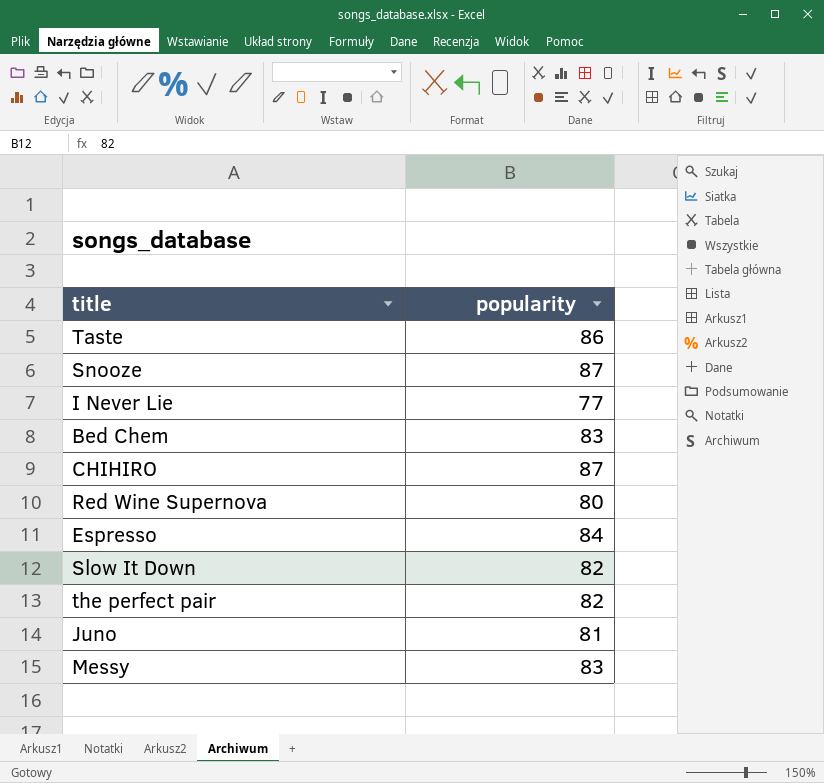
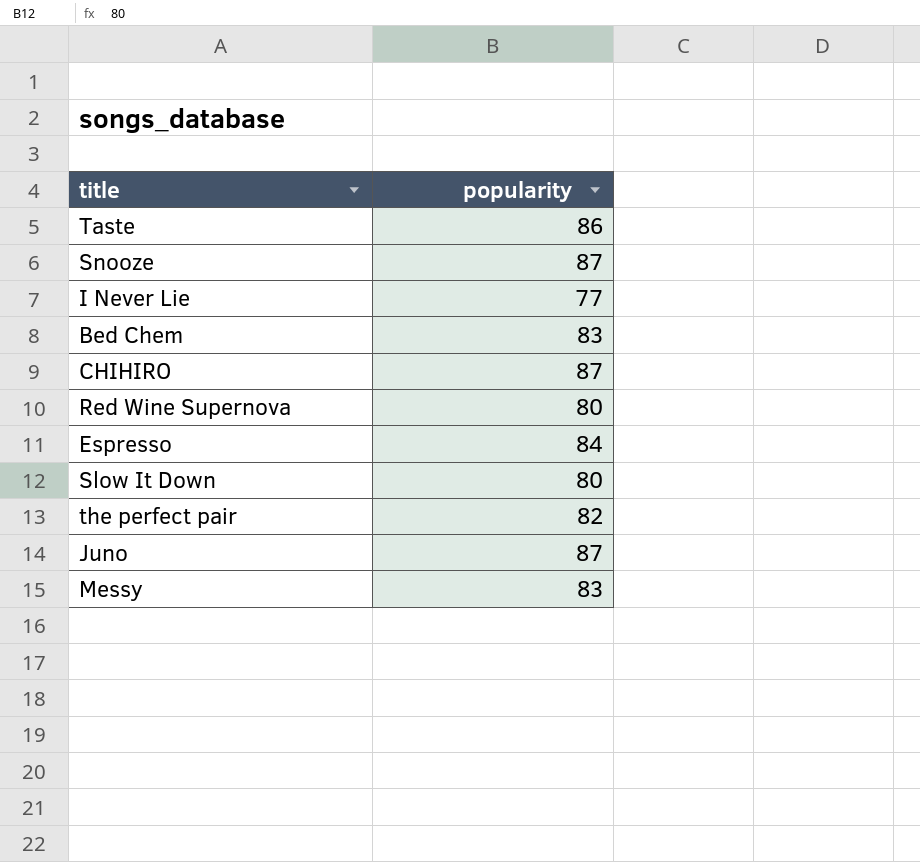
Slow It Down | popularity: 82 -> 80
Juno | popularity: 81 -> 87

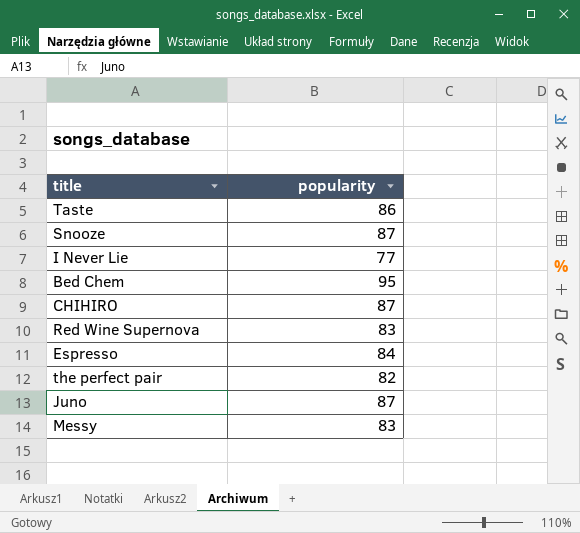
row Slow It Down: 80 -> none
Bed Chem | popularity: 83 -> 95
Red Wine Supernova | popularity: 80 -> 83

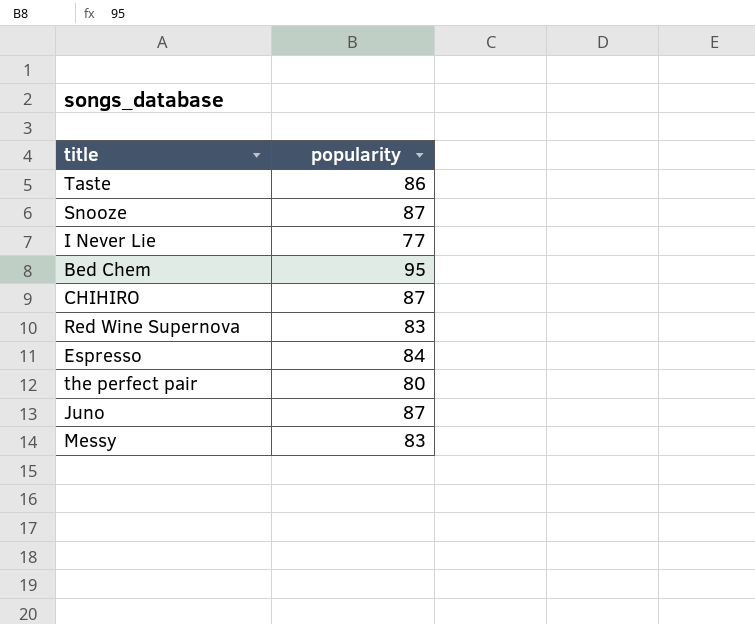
the perfect pair | popularity: 82 -> 80

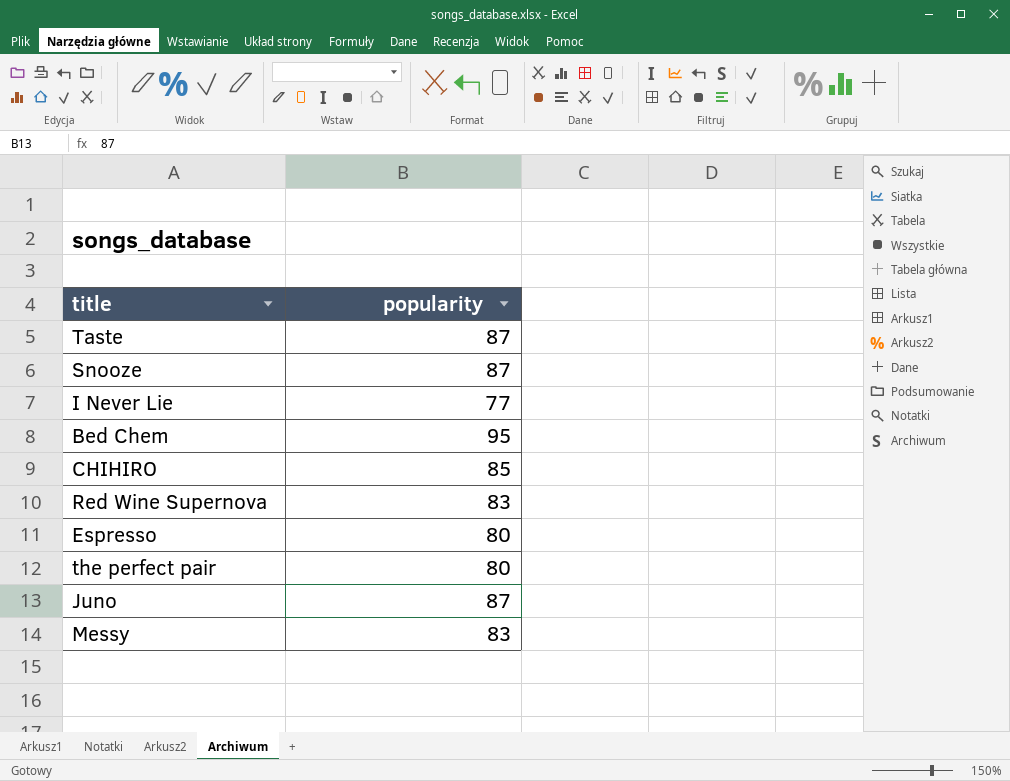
Taste | popularity: 86 -> 87
CHIHIRO | popularity: 87 -> 85
Espresso | popularity: 84 -> 80

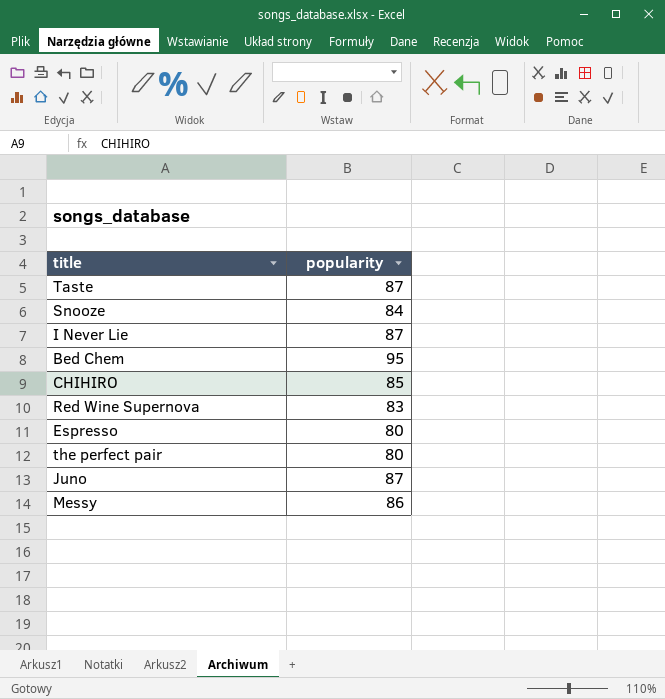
Snooze | popularity: 87 -> 84
I Never Lie | popularity: 77 -> 87
Messy | popularity: 83 -> 86

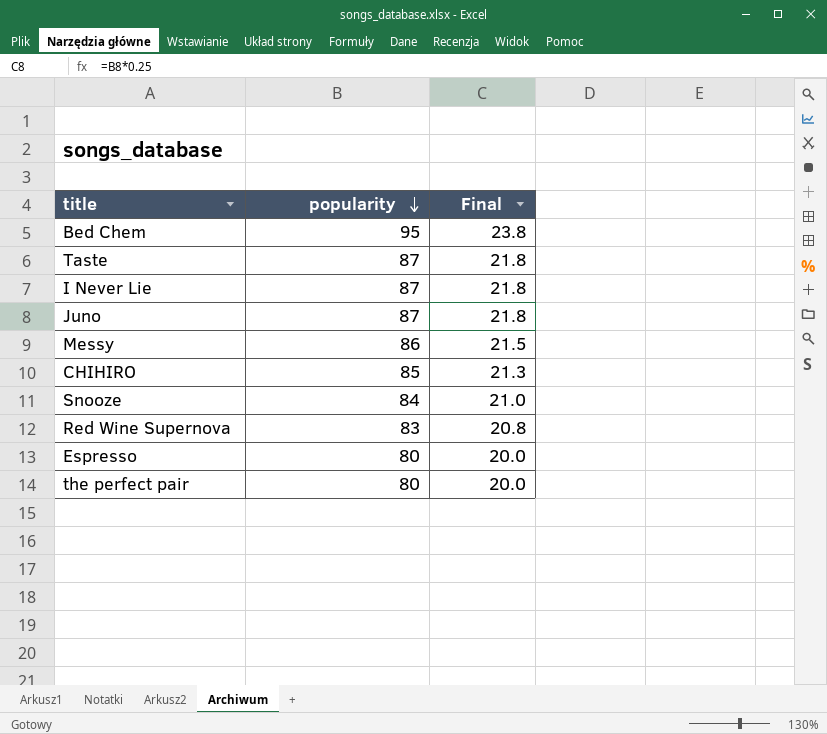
row order: none -> popularity descending
column Final | formula: none -> [popularity] * 0.25

